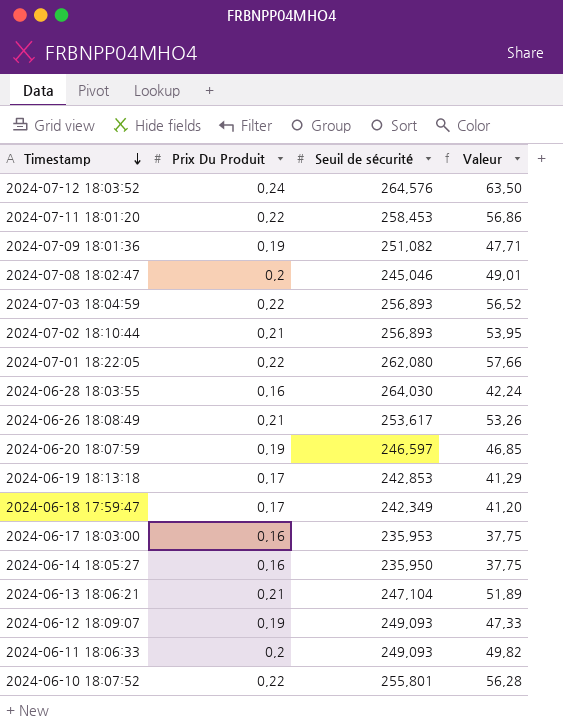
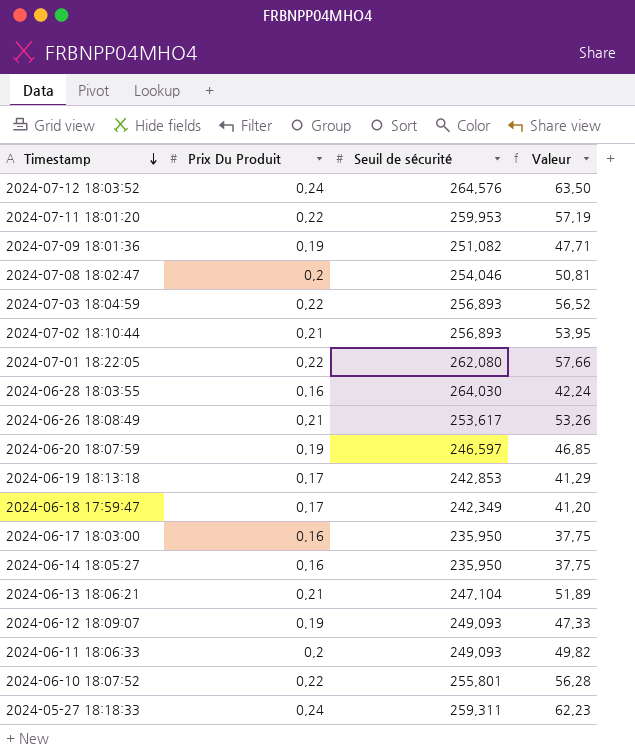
2024-07-11 18:01:20 | Seuil de sécurité: 258,453 -> 259,953
2024-07-11 18:01:20 | Valeur: 56,86 -> 57,19
2024-07-08 18:02:47 | Seuil de sécurité: 245,046 -> 254,046
2024-07-08 18:02:47 | Valeur: 49,01 -> 50,81
2024-06-17 18:03:00 | Seuil de sécurité: 235,953 -> 235,950
row 2024-05-27 18:18:33: none -> 0,24 | 259,311 | 62,23

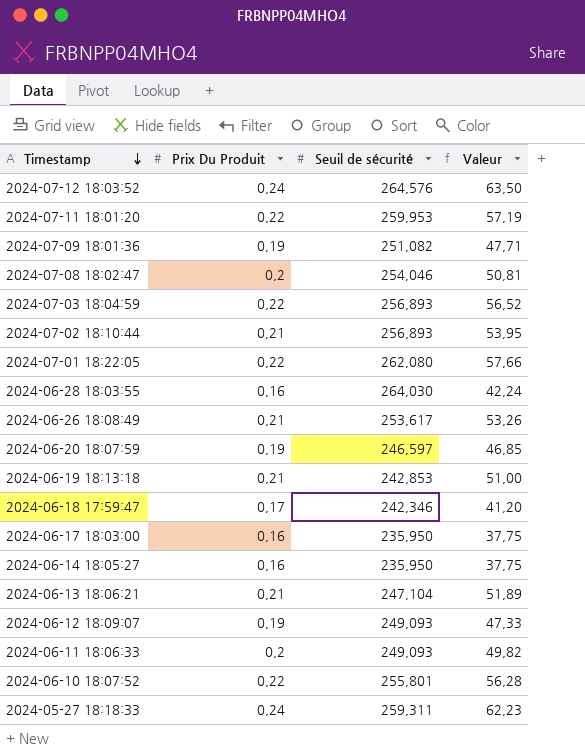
2024-06-19 18:13:18 | Prix Du Produit: 0,17 -> 0,21
2024-06-19 18:13:18 | Valeur: 41,29 -> 51,00
2024-06-18 17:59:47 | Seuil de sécurité: 242,349 -> 242,346

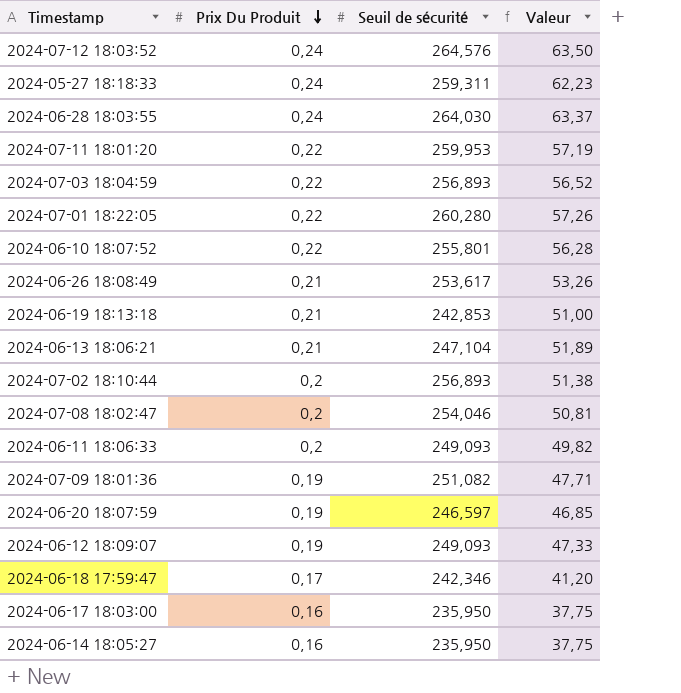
row order: Timestamp descending -> Prix Du Produit descending
2024-06-28 18:03:55 | Prix Du Produit: 0,16 -> 0,24
2024-06-28 18:03:55 | Valeur: 42,24 -> 63,37
2024-07-01 18:22:05 | Seuil de sécurité: 262,080 -> 260,280
2024-07-01 18:22:05 | Valeur: 57,66 -> 57,26
2024-07-02 18:10:44 | Prix Du Produit: 0,21 -> 0,2
2024-07-02 18:10:44 | Valeur: 53,95 -> 51,38

